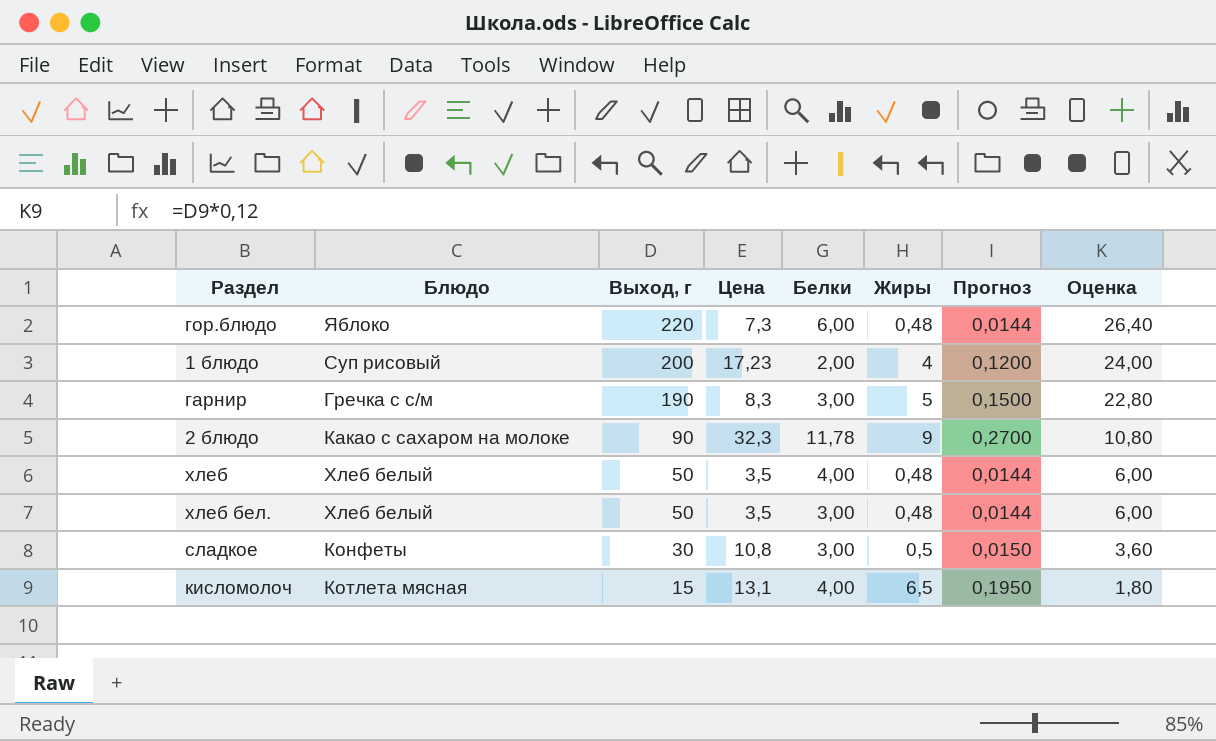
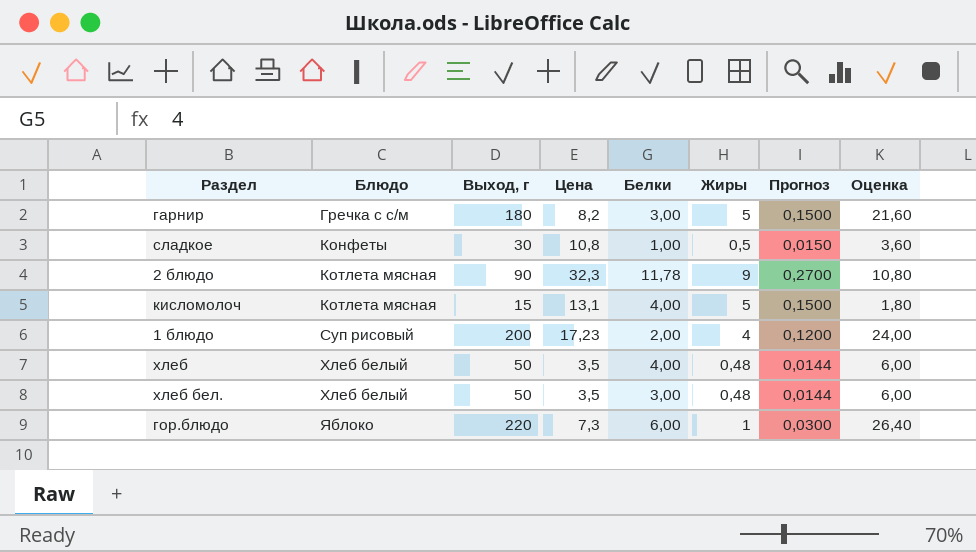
row order: Выход, г descending -> Блюдо ascending
гарнир | Выход, г: 190 -> 180
гарнир | Цена: 8,3 -> 8,2
гарнир | Оценка: 22,80 -> 21,60
сладкое | Белки: 3,00 -> 1,00
2 блюдо | Блюдо: Какао с сахаром на молоке -> Котлета мясная
кисломолоч | Жиры: 6,5 -> 5
кисломолоч | Прогноз: 0,1950 -> 0,1500
гор.блюдо | Жиры: 0,48 -> 1
гор.блюдо | Прогноз: 0,0144 -> 0,0300

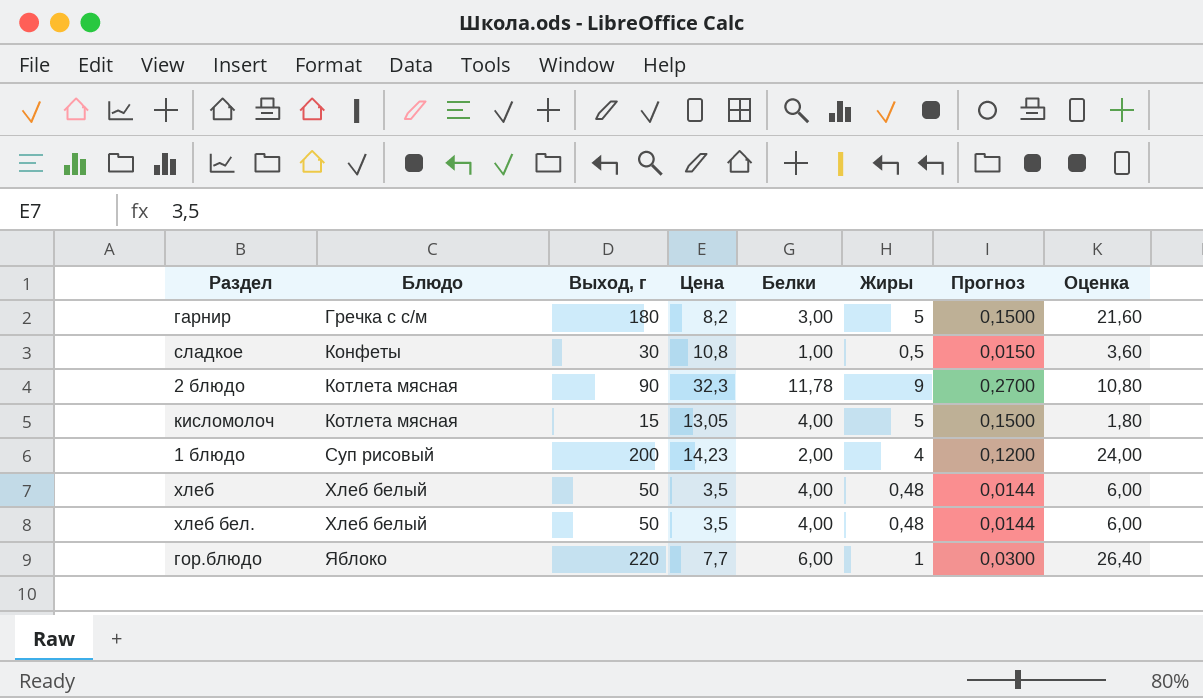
кисломолоч | Цена: 13,1 -> 13,05
1 блюдо | Цена: 17,23 -> 14,23
хлеб бел. | Белки: 3,00 -> 4,00
гор.блюдо | Цена: 7,3 -> 7,7

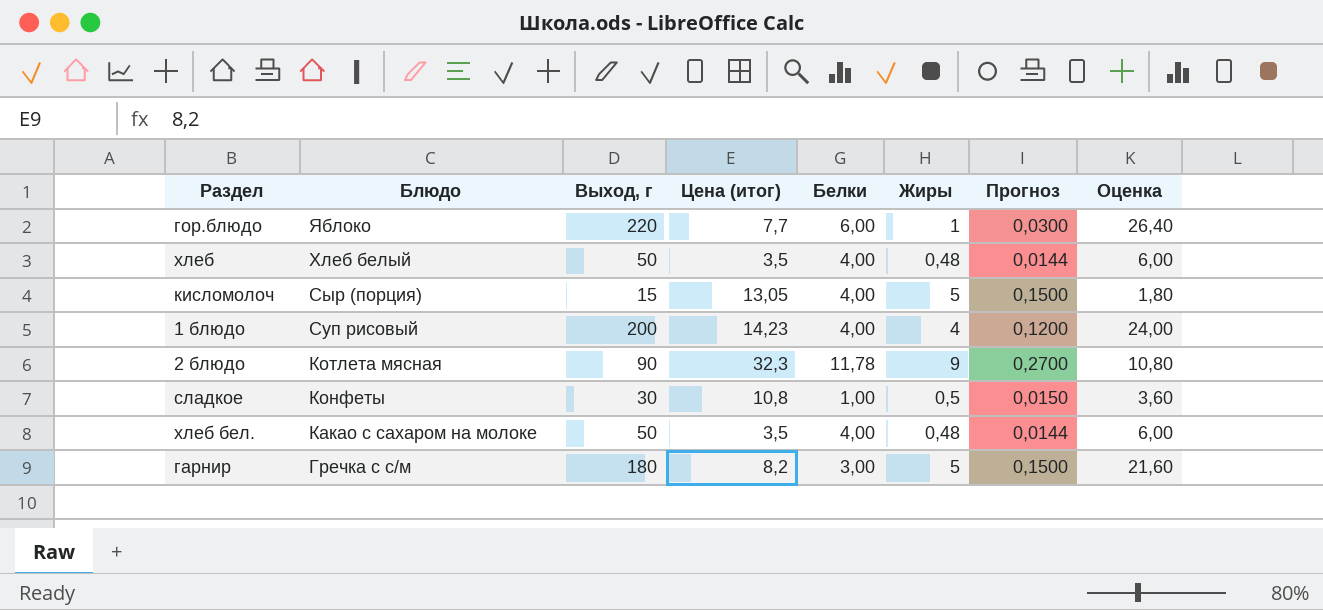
row order: Блюдо ascending -> Блюдо descending
column name: Цена -> Цена (итог)
кисломолоч | Блюдо: Котлета мясная -> Сыр (порция)
1 блюдо | Белки: 2,00 -> 4,00
хлеб бел. | Блюдо: Хлеб белый -> Какао с сахаром на молоке

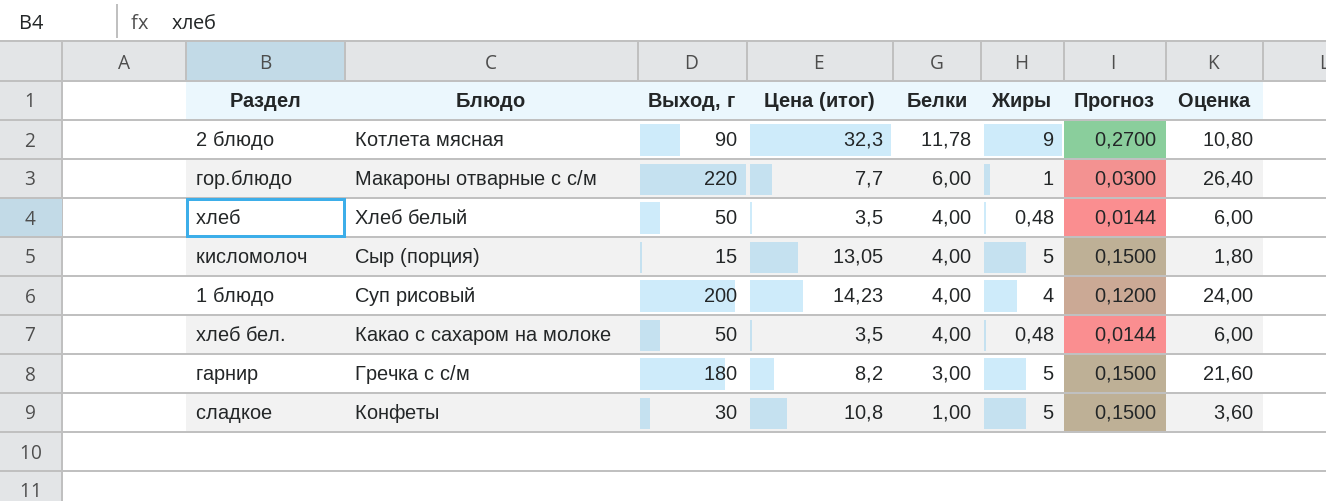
row order: Блюдо descending -> Белки descending
гор.блюдо | Блюдо: Яблоко -> Макароны отварные с с/м
сладкое | Жиры: 0,5 -> 5
сладкое | Прогноз: 0,0150 -> 0,1500

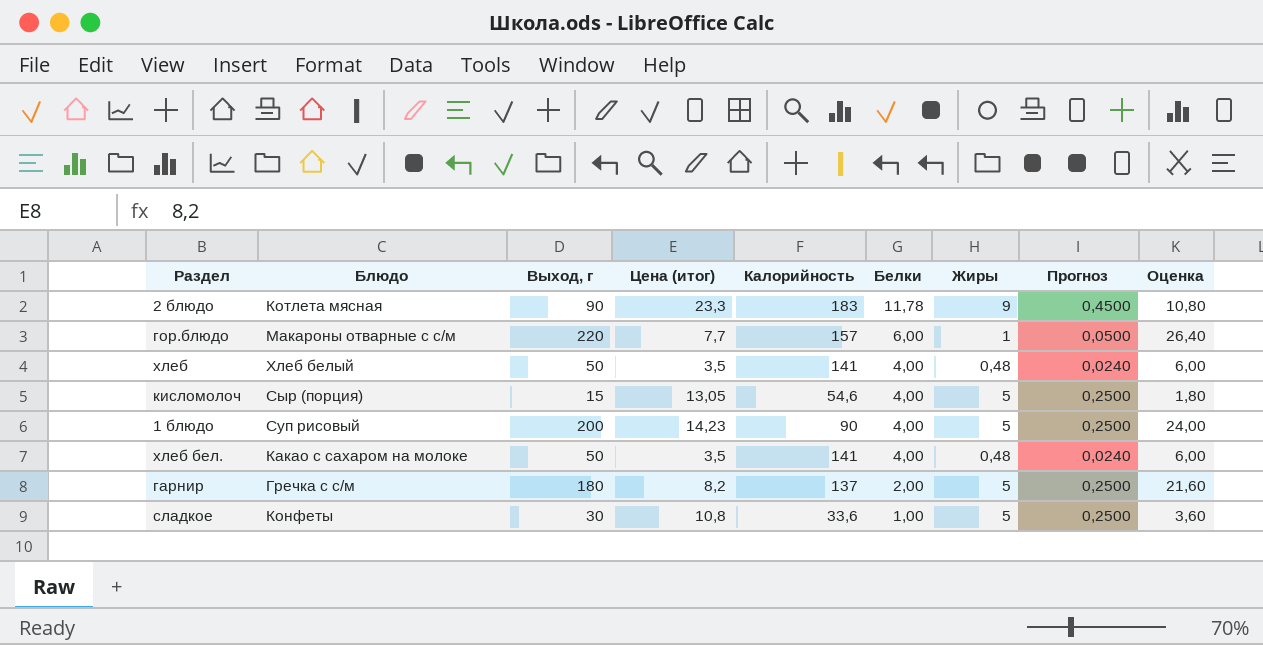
column Калорийность | position: none -> 5
column Прогноз | formula: [Жиры] * 0,03 -> [Жиры] * 0,05
2 блюдо | Цена (итог): 32,3 -> 23,3
1 блюдо | Жиры: 4 -> 5
гарнир | Белки: 3,00 -> 2,00

